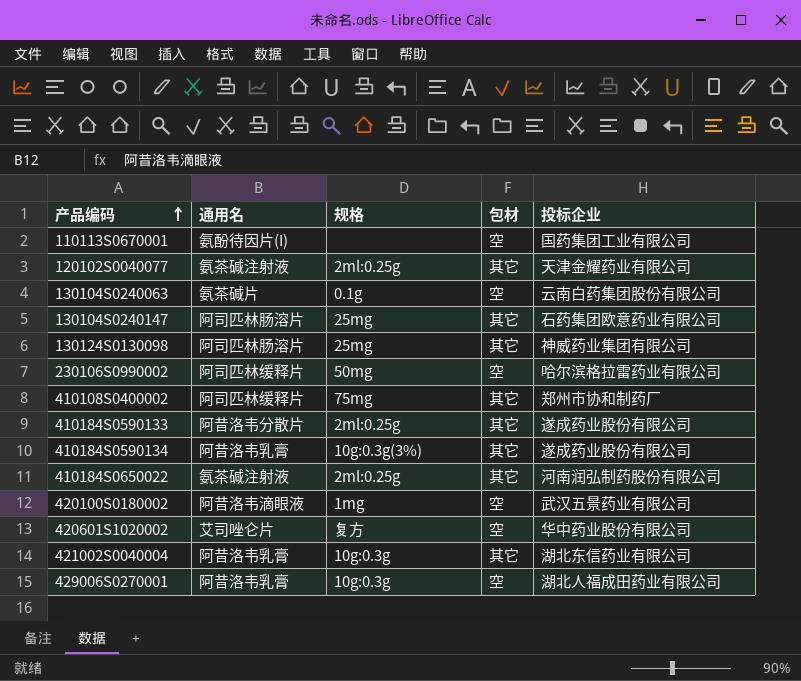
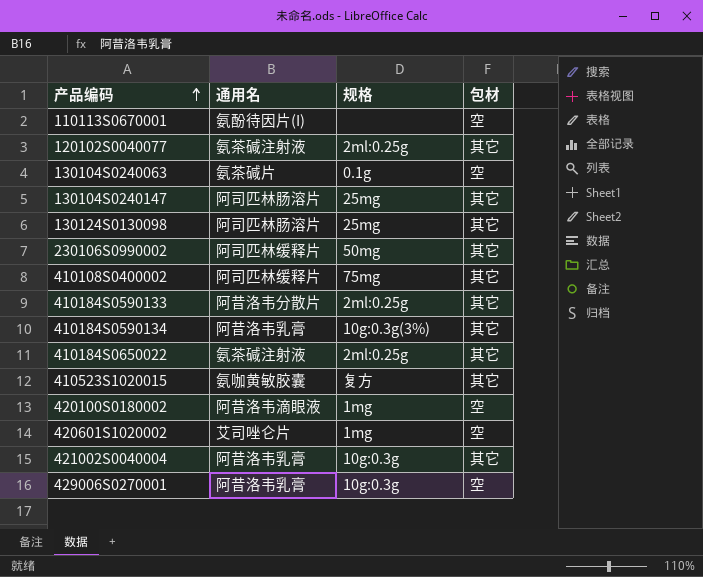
column 投标企业 | position: 5 -> none
230106S0990002 | 包材: 空 -> 其它
row 410523S1020015: none -> 氨咖黄敏胶囊 | 复方 | 其它
420601S1020002 | 规格: 复方 -> 1mg

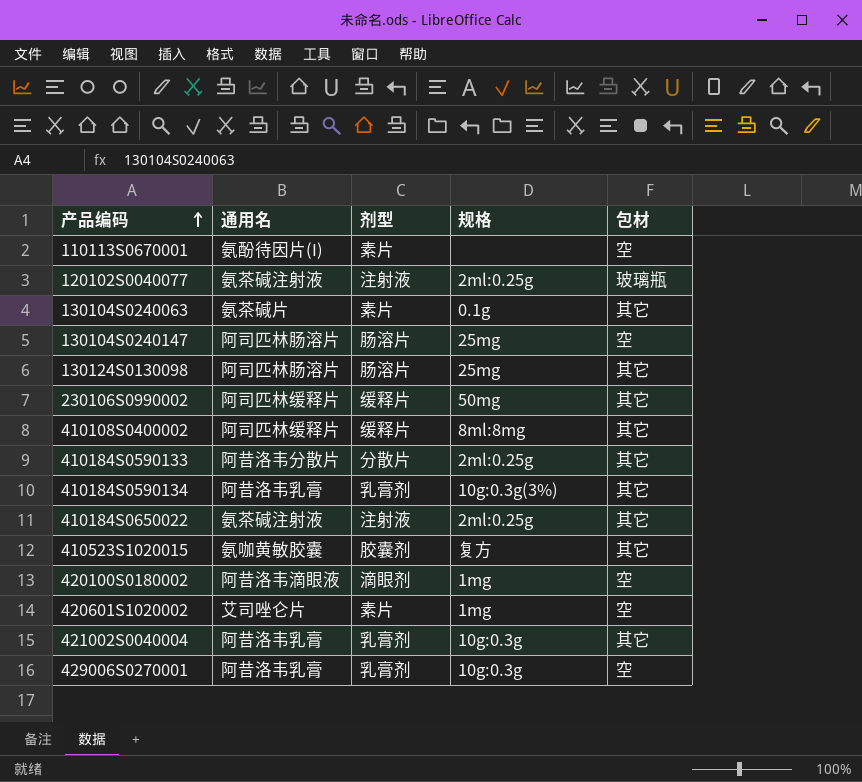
column 剂型 | position: none -> 3
120102S0040077 | 包材: 其它 -> 玻璃瓶
130104S0240063 | 包材: 空 -> 其它
130104S0240147 | 包材: 其它 -> 空
410108S0400002 | 规格: 75mg -> 8ml:8mg

